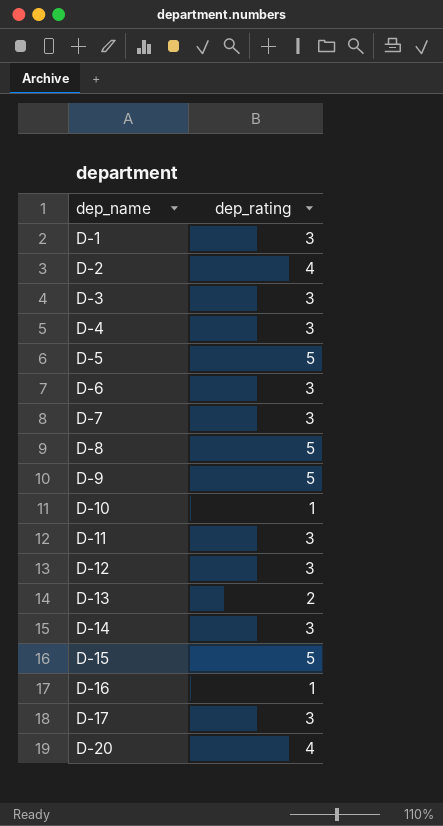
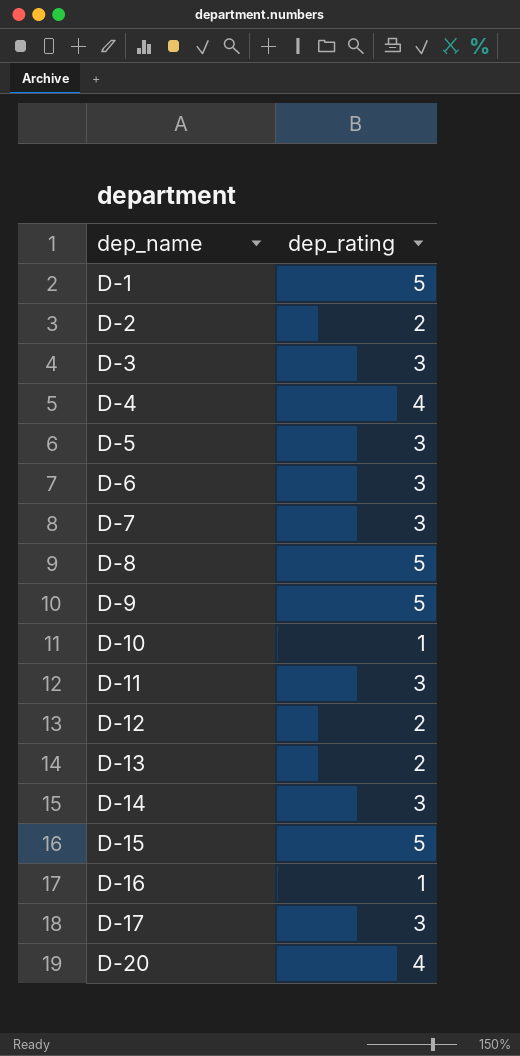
D-1 | dep_rating: 3 -> 5
D-2 | dep_rating: 4 -> 2
D-4 | dep_rating: 3 -> 4
D-5 | dep_rating: 5 -> 3
D-12 | dep_rating: 3 -> 2

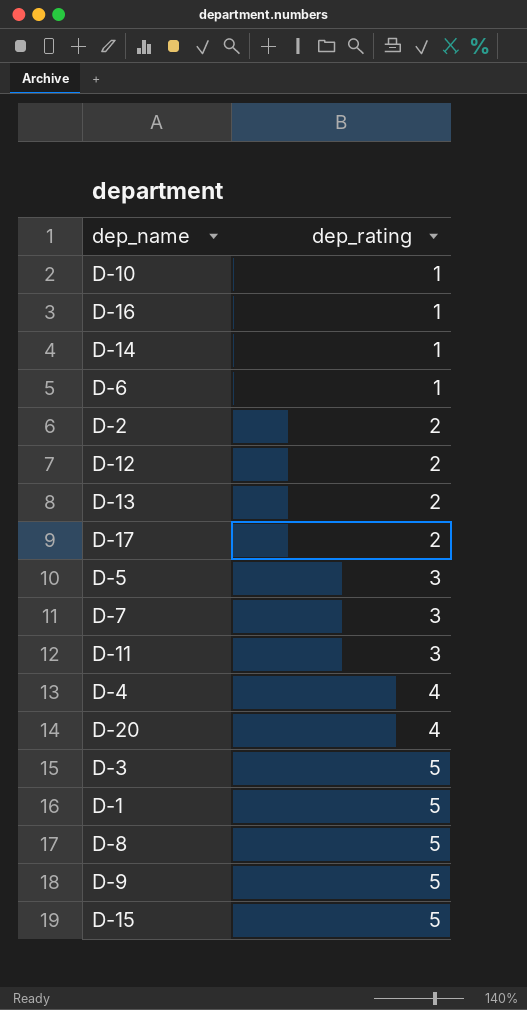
row order: dep_name ascending -> dep_rating ascending
D-14 | dep_rating: 3 -> 1
D-6 | dep_rating: 3 -> 1
D-17 | dep_rating: 3 -> 2
D-3 | dep_rating: 3 -> 5

